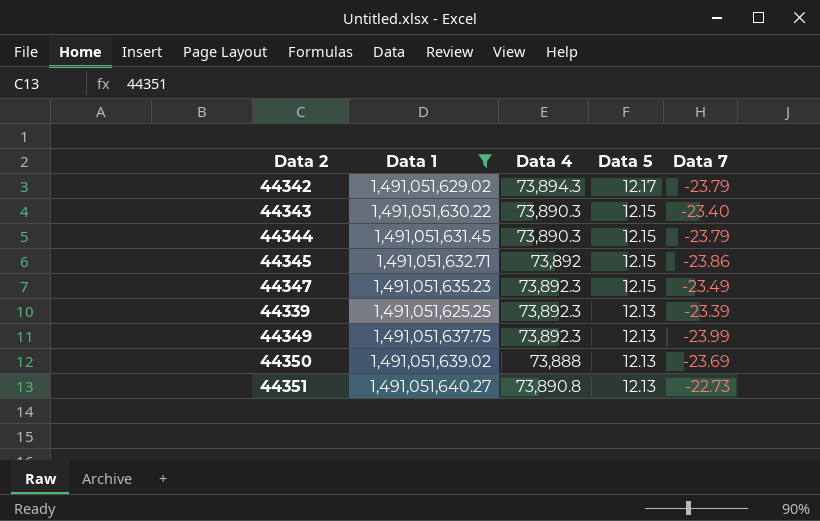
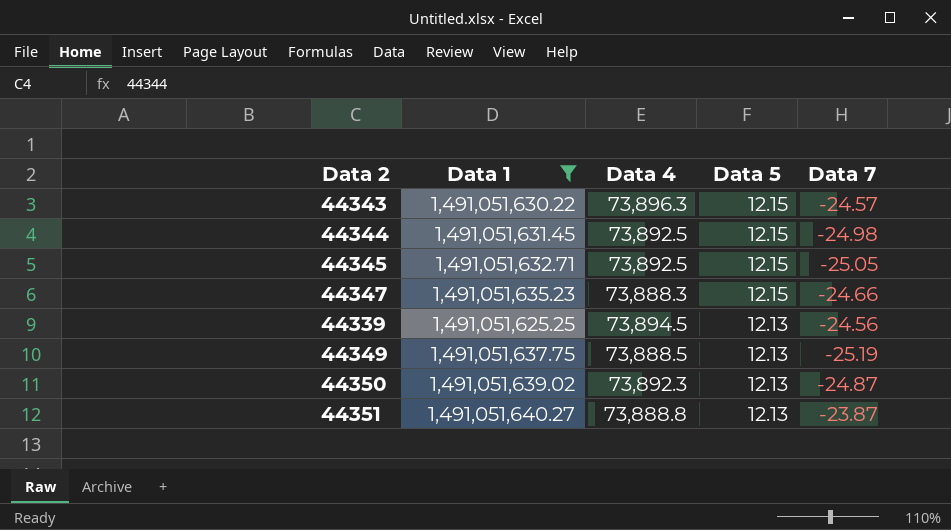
row 44342: 1,491,051,629.02 | 73,894.3 | 12.17 | -23.79 -> none
44343 | Data 4: 73,890.3 -> 73,896.3
44343 | Data 7: -23.40 -> -24.57
44344 | Data 4: 73,890.3 -> 73,892.5
44344 | Data 7: -23.79 -> -24.98
44345 | Data 4: 73,892 -> 73,892.5
44345 | Data 7: -23.86 -> -25.05
44347 | Data 4: 73,892.3 -> 73,888.3
44347 | Data 7: -23.49 -> -24.66
44339 | Data 4: 73,892.3 -> 73,894.5
44339 | Data 7: -23.39 -> -24.56
44349 | Data 4: 73,892.3 -> 73,888.5
44349 | Data 7: -23.99 -> -25.19
44350 | Data 4: 73,888 -> 73,892.3
44350 | Data 7: -23.69 -> -24.87
44351 | Data 4: 73,890.8 -> 73,888.8
44351 | Data 7: -22.73 -> -23.87

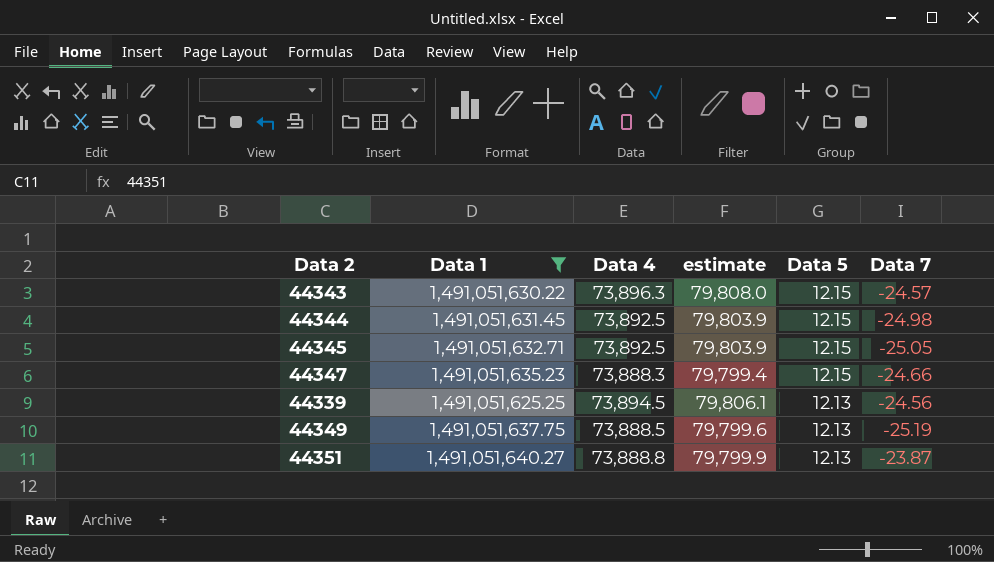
column estimate | formula: none -> [Data 4] * 1.08
row 44350: 1,491,051,639.02 | 73,892.3 | 12.13 | -24.87 -> none

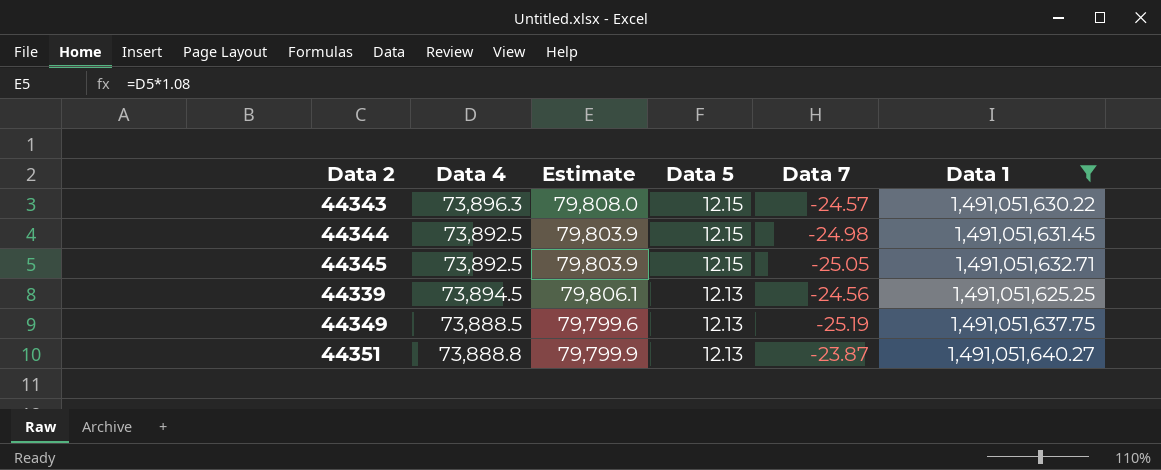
column name: estimate -> Estimate
column Data 1 | position: 2 -> 6
row 44347: 1,491,051,635.23 | 73,888.3 | 79,799.4 | 12.15 | -24.66 -> none

